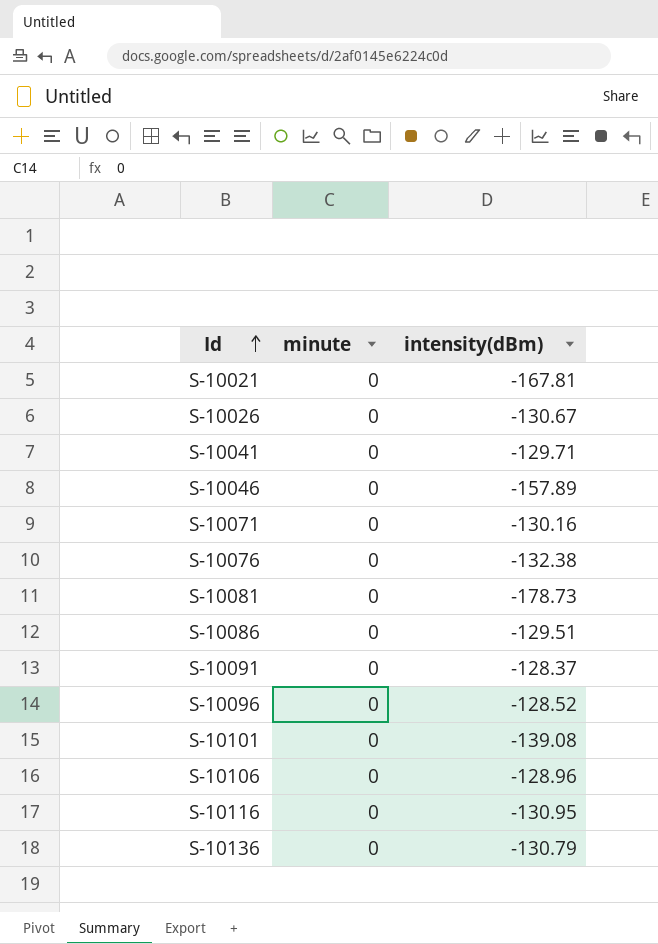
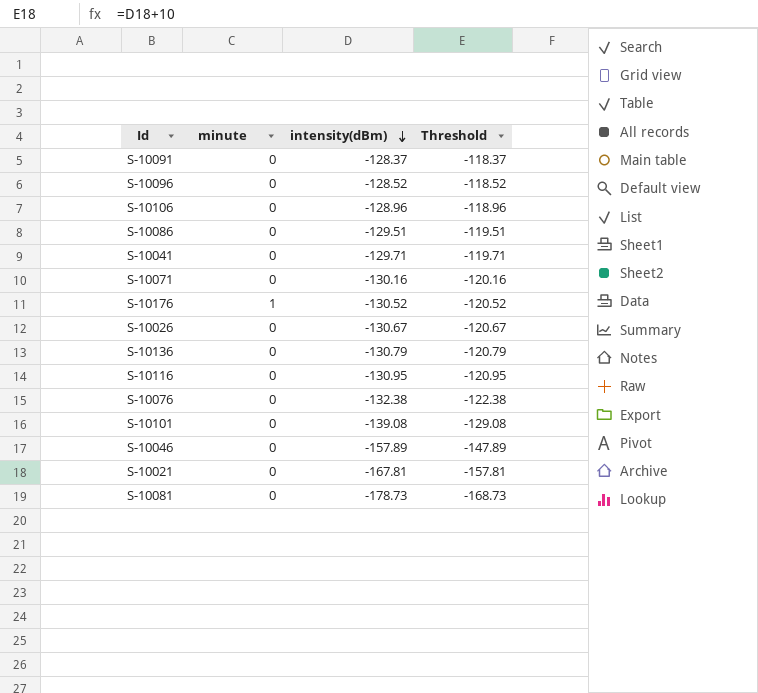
row order: Id ascending -> intensity(dBm) descending
column Threshold | formula: none -> [intensity(dBm)] + 10
row S-10176: none -> 1 | -130.52 | -120.52

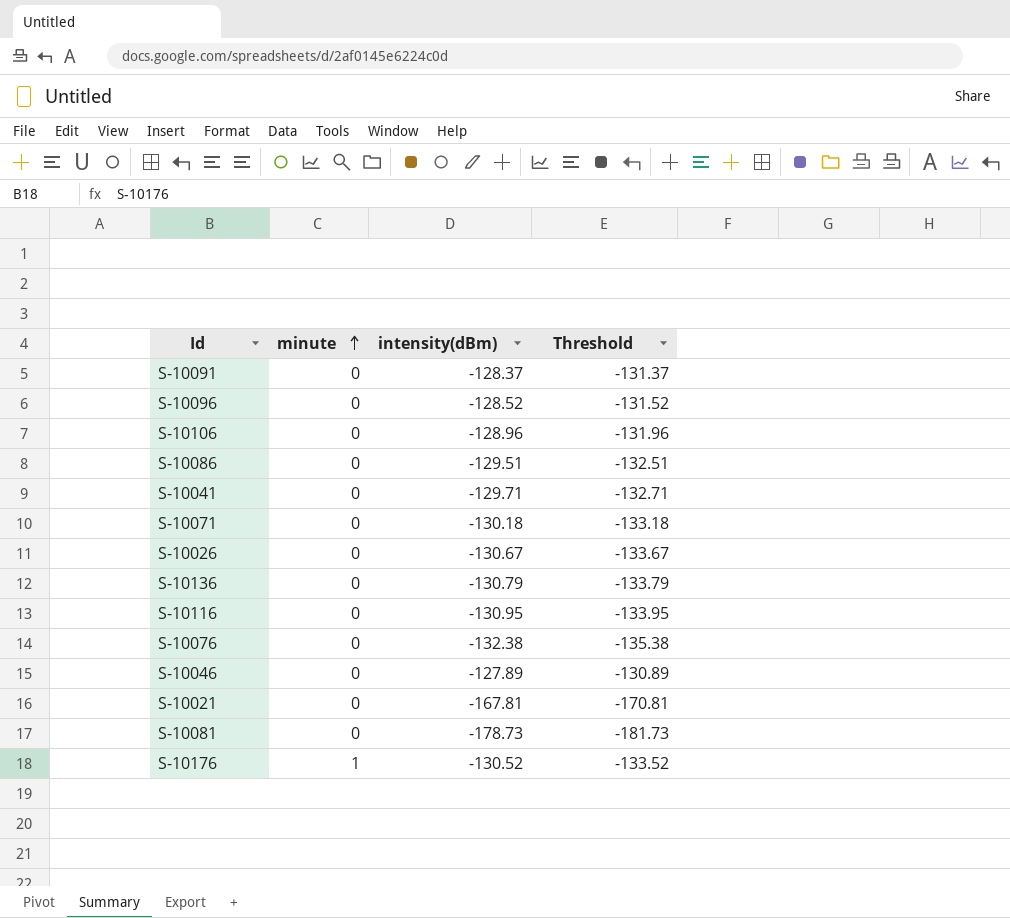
row order: intensity(dBm) descending -> minute ascending
column Threshold | formula: [intensity(dBm)] + 10 -> [intensity(dBm)] - 3
row S-10101: 0 | -139.08 | -129.08 -> none
S-10071 | intensity(dBm): -130.16 -> -130.18
S-10046 | intensity(dBm): -157.89 -> -127.89

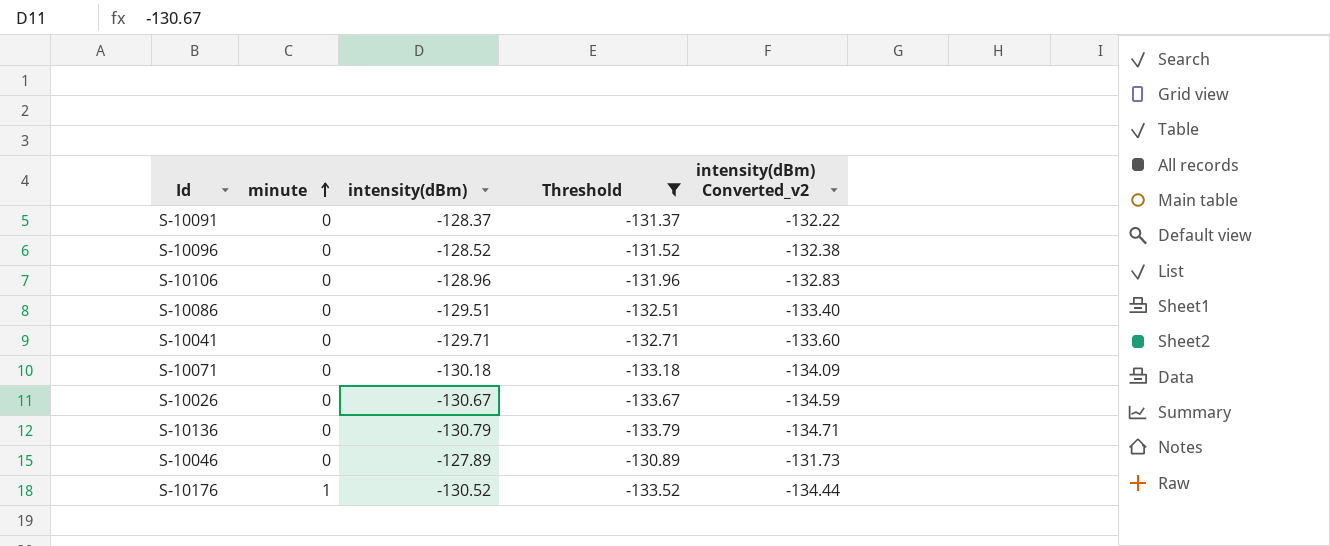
filter: none -> Threshold >= -133.79
column intensity(dBm) Converted_v2 | formula: none -> [intensity(dBm)] * 1.03

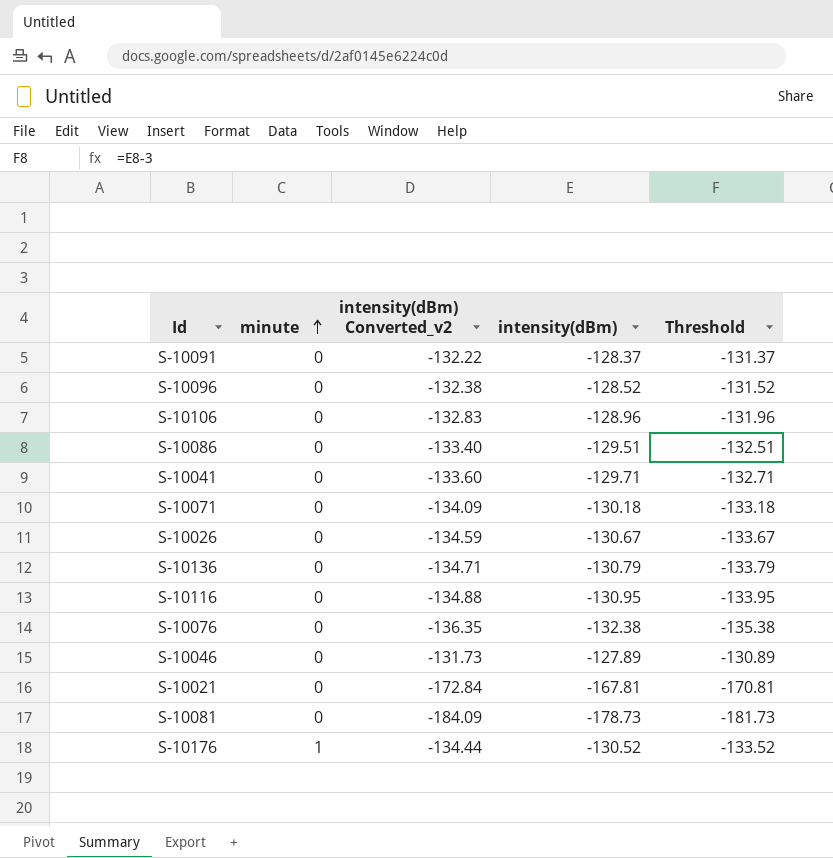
filter: Threshold >= -133.79 -> none
column intensity(dBm) Converted_v2 | position: 5 -> 3

